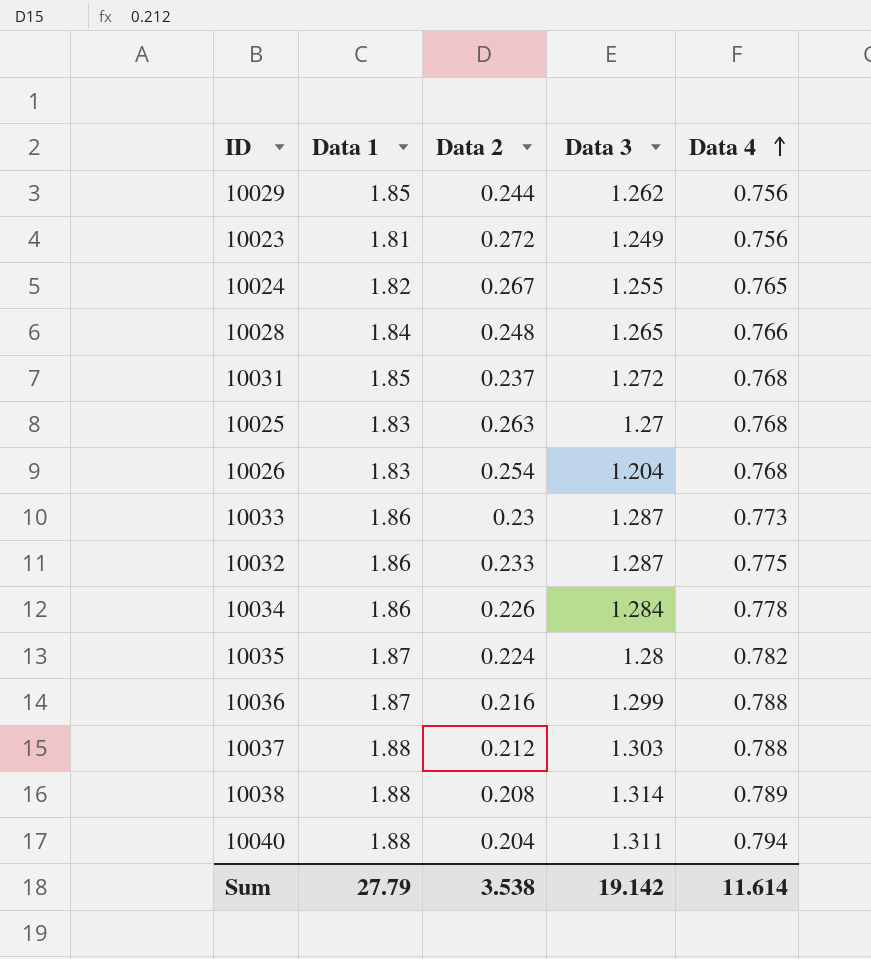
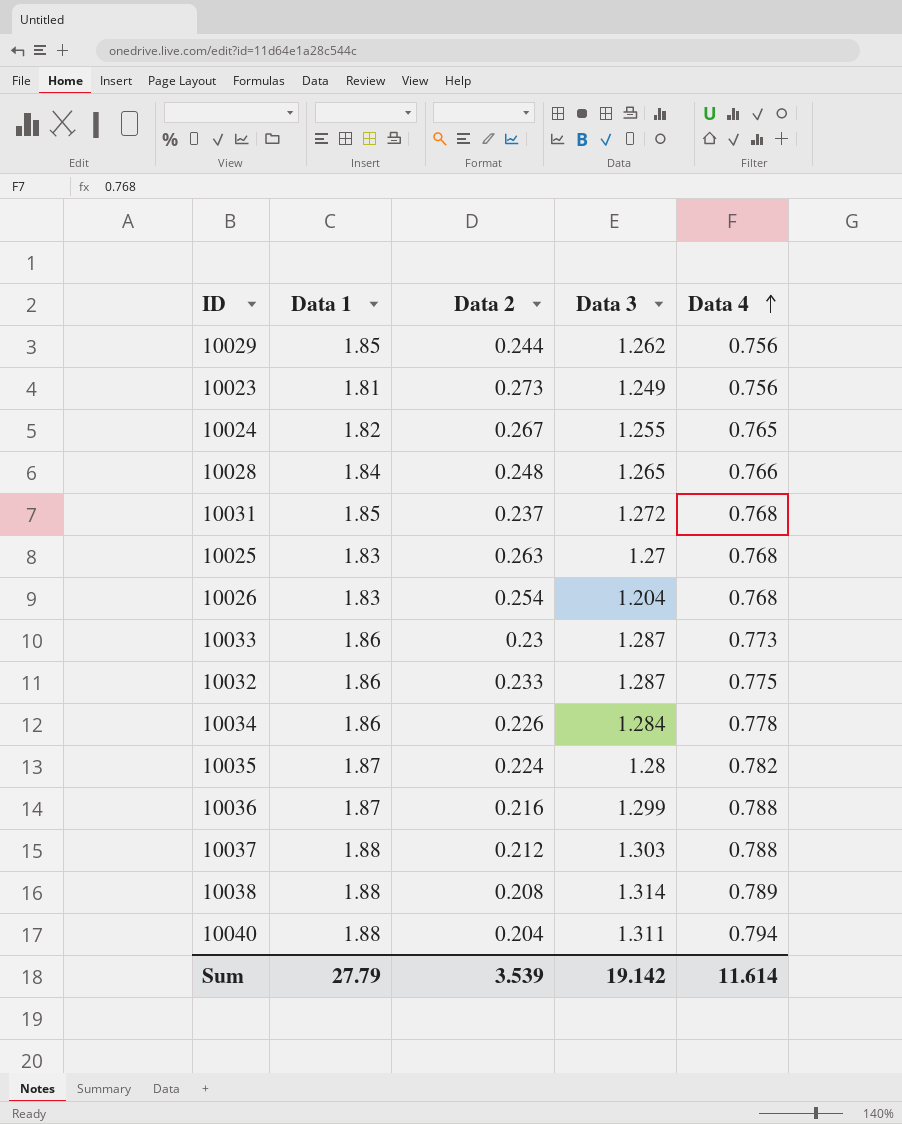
10023 | Data 2: 0.272 -> 0.273
Sum | Data 2: 3.538 -> 3.539

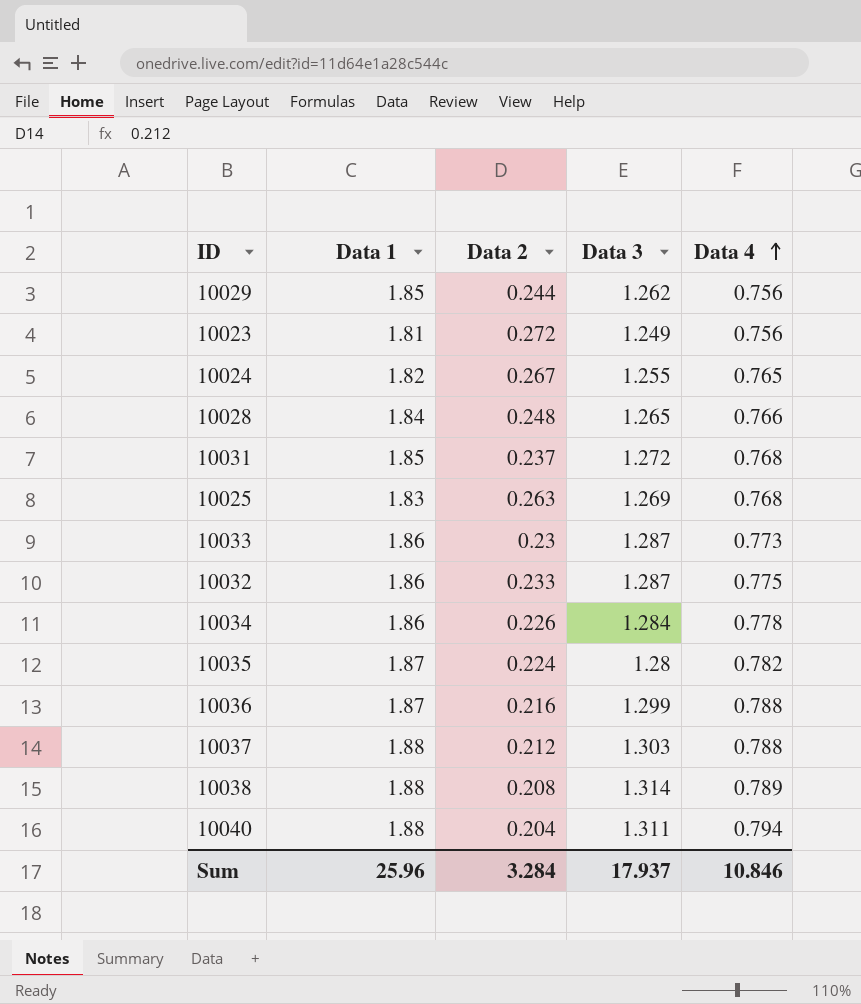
row 10026: 1.83 | 0.254 | 1.204 | 0.768 -> none
10023 | Data 2: 0.273 -> 0.272
10025 | Data 3: 1.27 -> 1.269
Sum | Data 1: 27.79 -> 25.96
Sum | Data 2: 3.539 -> 3.284
Sum | Data 3: 19.142 -> 17.937
Sum | Data 4: 11.614 -> 10.846

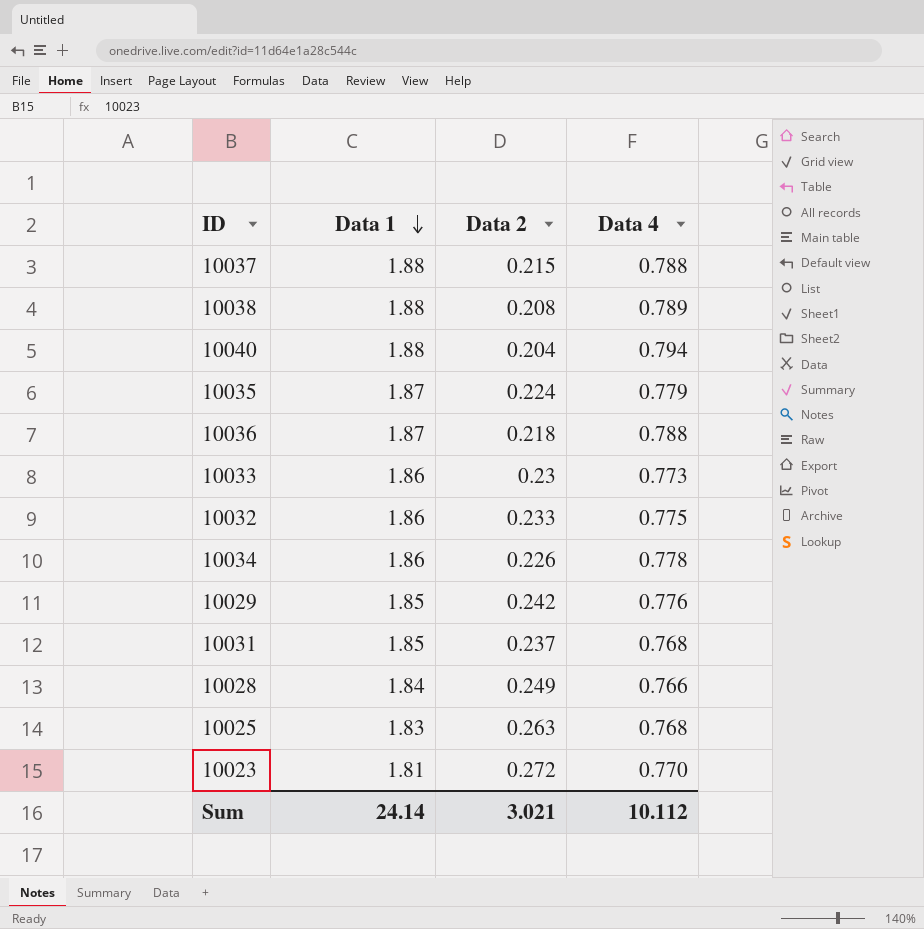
row order: Data 4 ascending -> Data 1 descending
column Data 3 | position: 4 -> none
row 10024: 1.82 | 0.267 | 1.255 | 0.765 -> none
10037 | Data 2: 0.212 -> 0.215
10035 | Data 4: 0.782 -> 0.779
10036 | Data 2: 0.216 -> 0.218
10029 | Data 2: 0.244 -> 0.242
10029 | Data 4: 0.756 -> 0.776
10028 | Data 2: 0.248 -> 0.249
10023 | Data 4: 0.756 -> 0.770
Sum | Data 1: 25.96 -> 24.14
Sum | Data 2: 3.284 -> 3.021
Sum | Data 4: 10.846 -> 10.112

